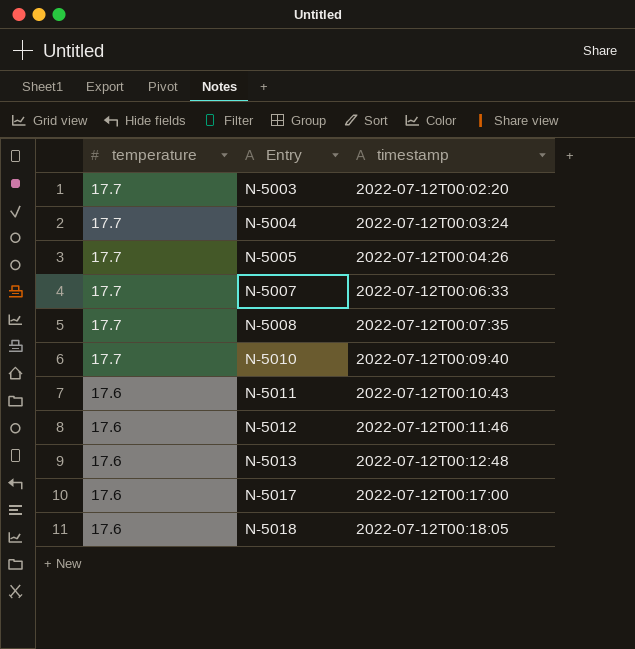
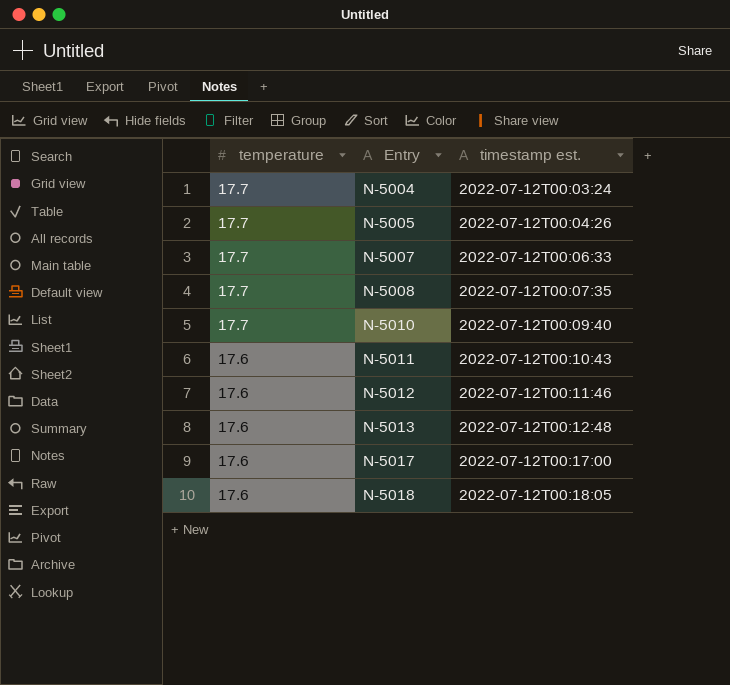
column name: timestamp -> timestamp est.
row N-5003: 17.7 | 2022-07-12T00:02:20 -> none

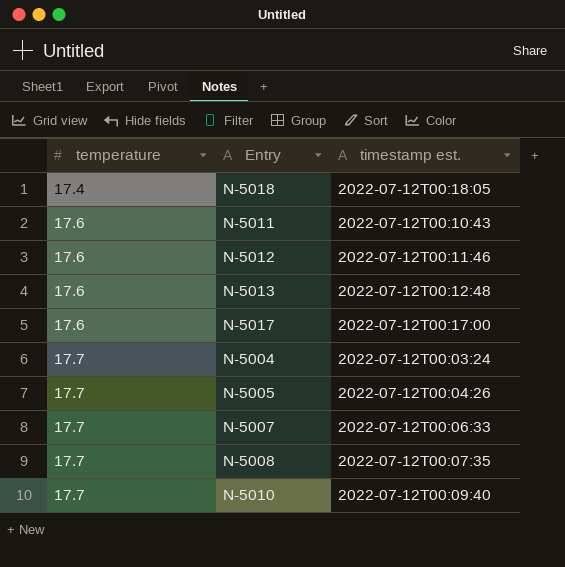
row order: temperature descending -> temperature ascending
N-5018 | temperature: 17.6 -> 17.4

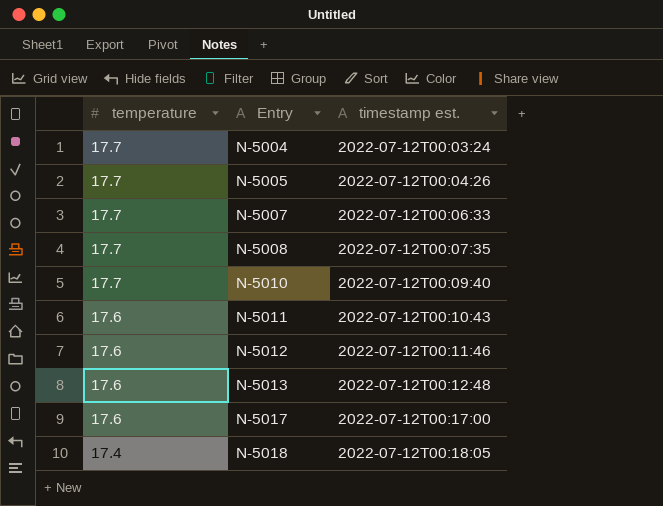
row order: temperature ascending -> temperature descending

